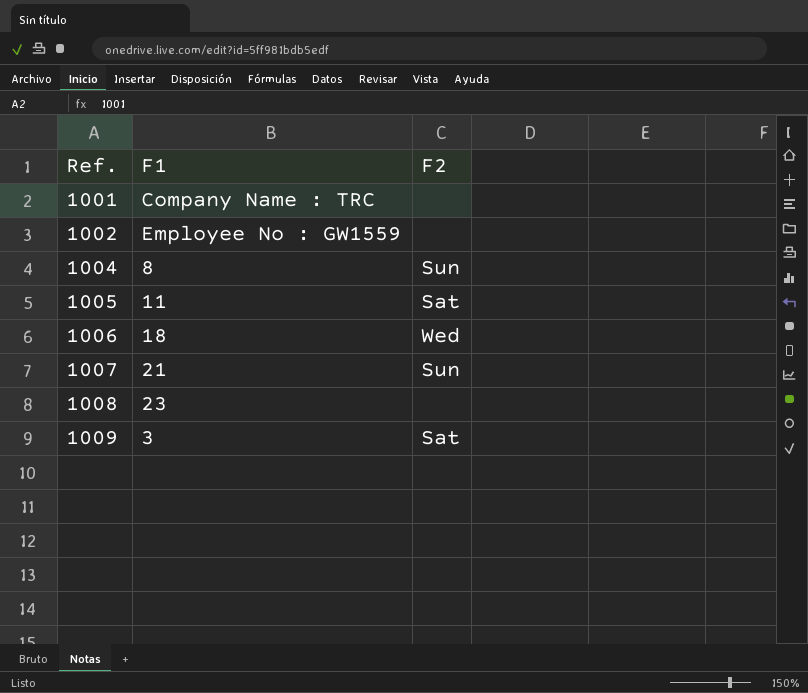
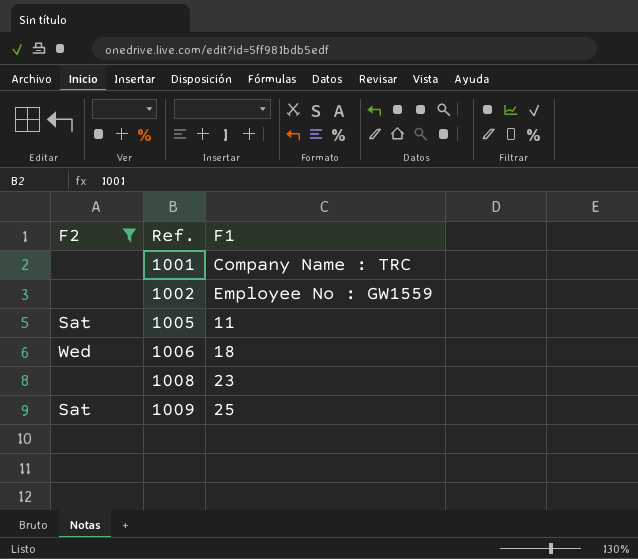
filter: none -> F2 != Sun
column F2 | position: 3 -> 1
1009 | F1: 3 -> 25

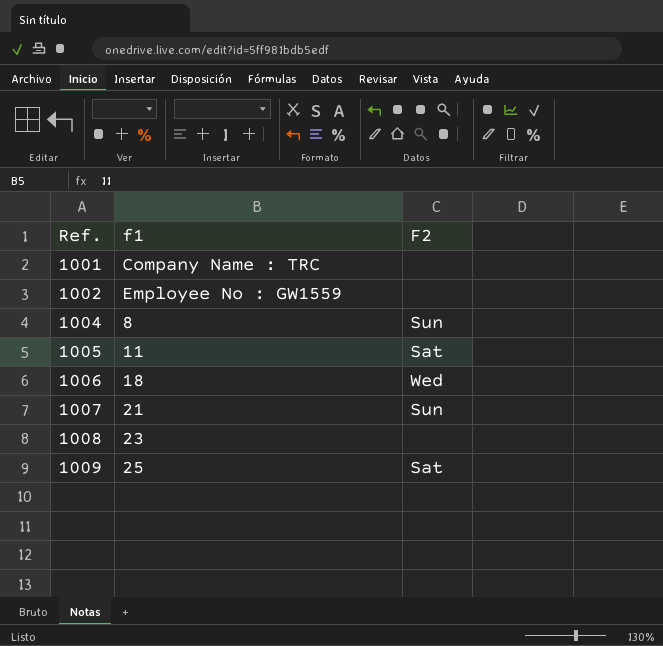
filter: F2 != Sun -> none
column name: F1 -> f1
column F2 | position: 1 -> 3

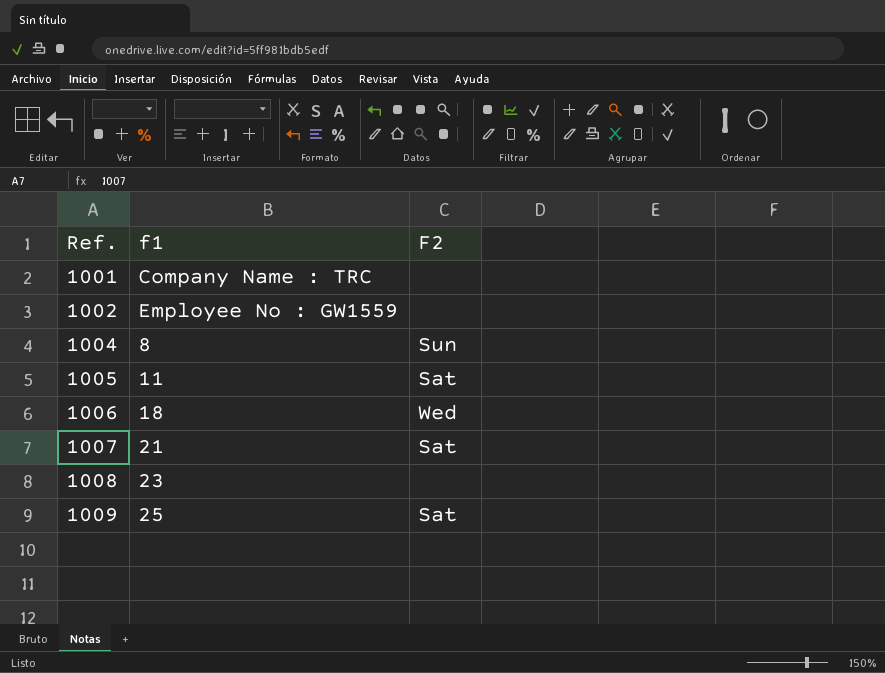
1007 | F2: Sun -> Sat

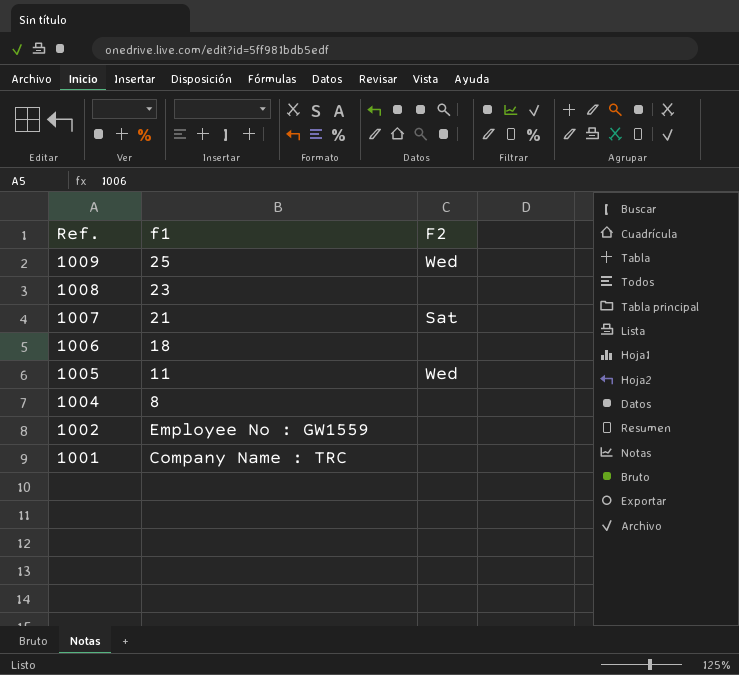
row order: Ref. ascending -> Ref. descending
1009 | F2: Sat -> Wed
1006 | F2: Wed -> none
1005 | F2: Sat -> Wed
1004 | F2: Sun -> none

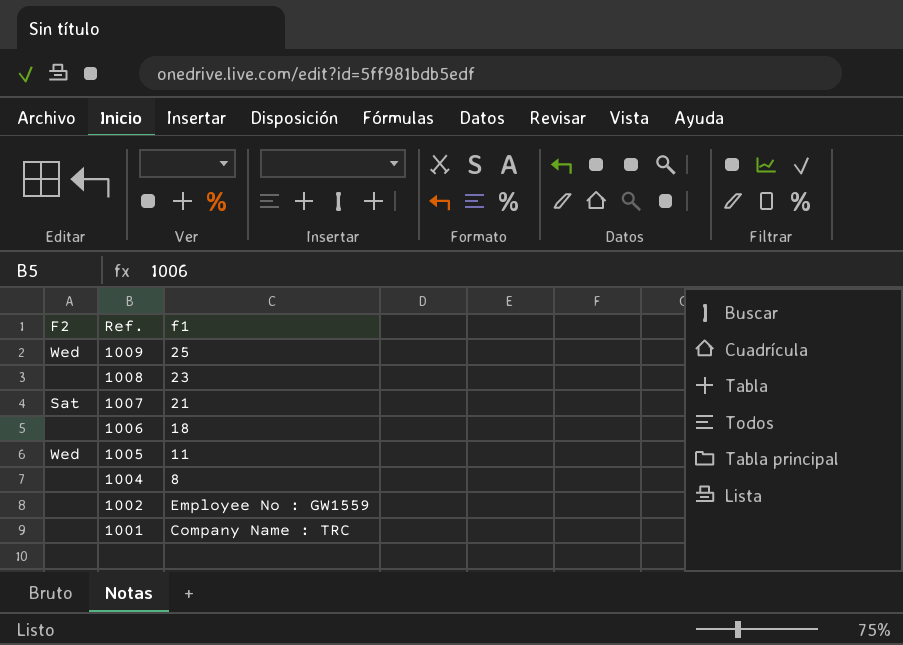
column F2 | position: 3 -> 1

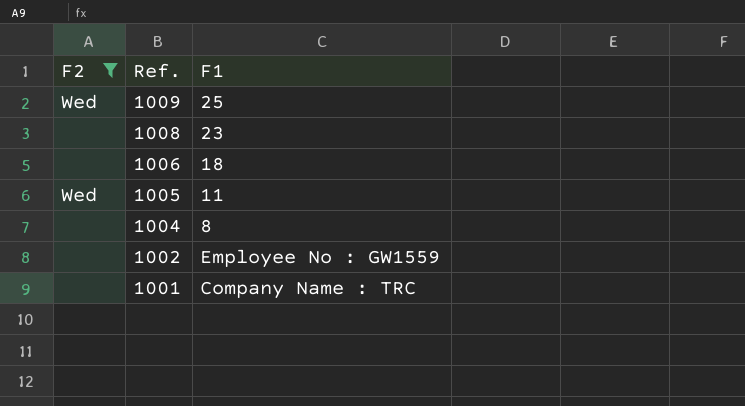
filter: none -> F2 != Sat
column name: f1 -> F1

